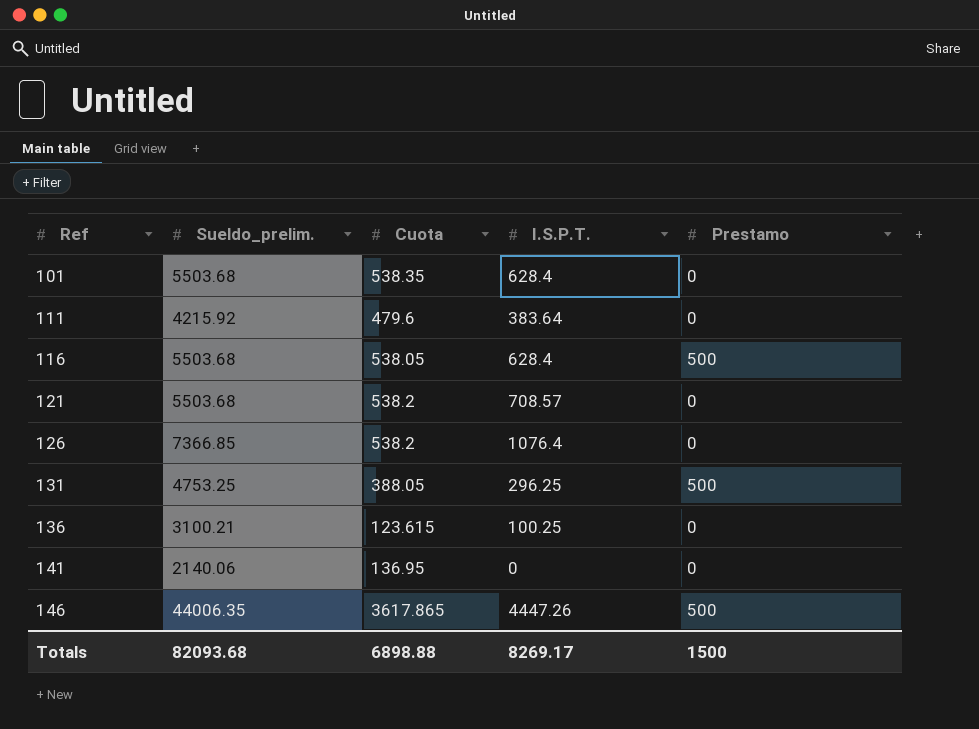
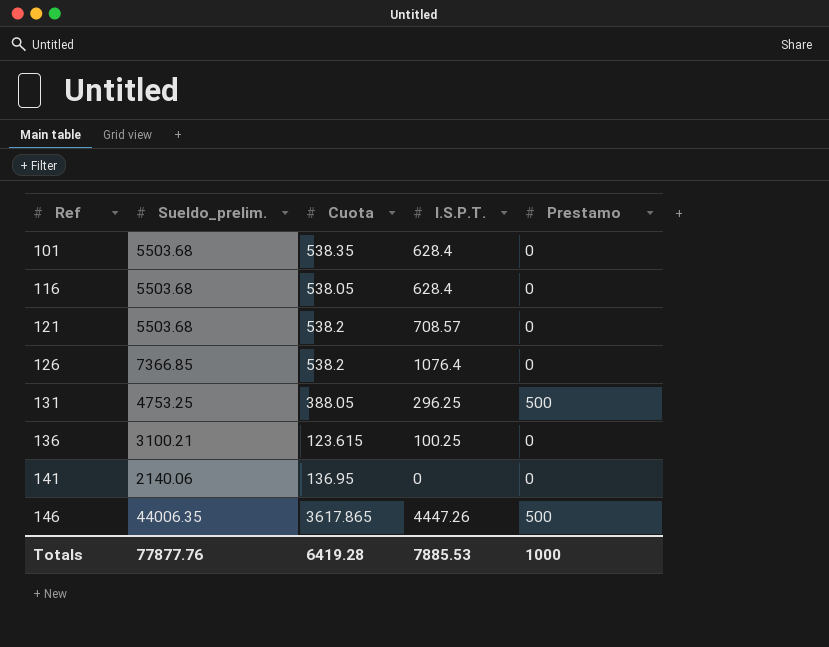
row 111: 4215.92 | 479.6 | 383.64 | 0 -> none
116 | Prestamo: 500 -> 0
Totals | Sueldo_prelim.: 82093.68 -> 77877.76
Totals | Cuota: 6898.88 -> 6419.28
Totals | I.S.P.T.: 8269.17 -> 7885.53
Totals | Prestamo: 1500 -> 1000

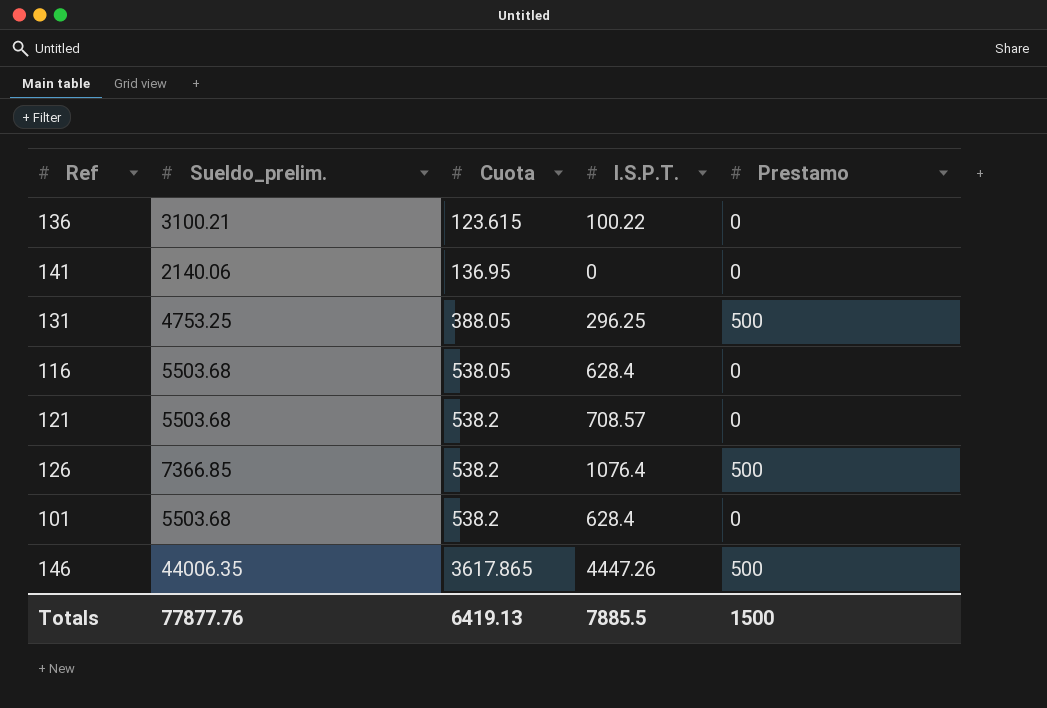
row order: Ref ascending -> Cuota ascending
136 | I.S.P.T.: 100.25 -> 100.22
126 | Prestamo: 0 -> 500
101 | Cuota: 538.35 -> 538.2
Totals | Cuota: 6419.28 -> 6419.13
Totals | I.S.P.T.: 7885.53 -> 7885.5
Totals | Prestamo: 1000 -> 1500

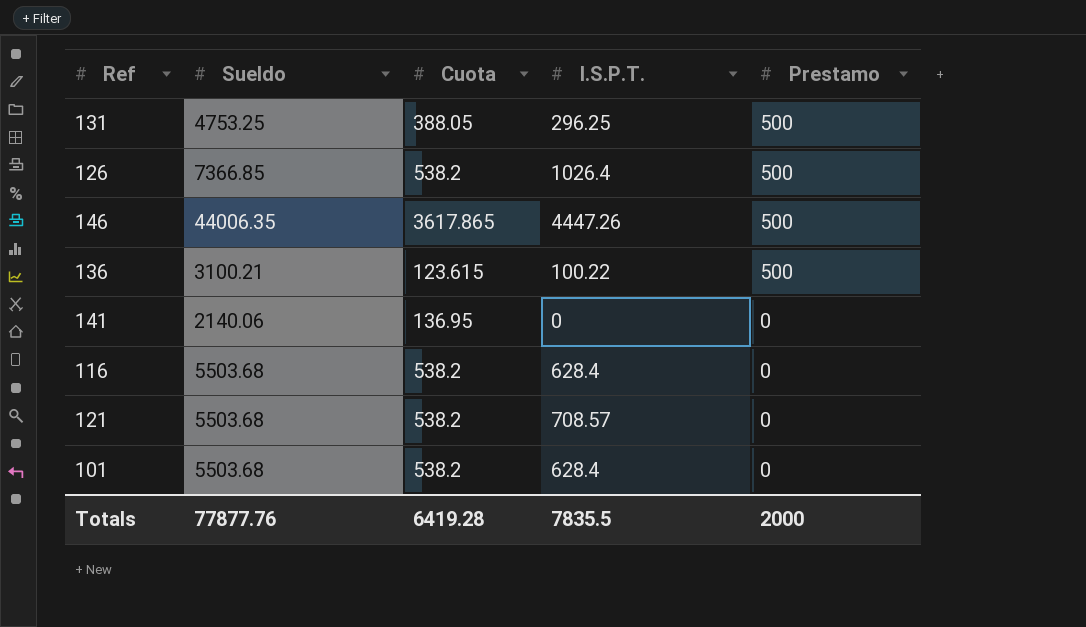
row order: Cuota ascending -> Prestamo descending
column name: Sueldo_prelim. -> Sueldo
126 | I.S.P.T.: 1076.4 -> 1026.4
136 | Prestamo: 0 -> 500
116 | Cuota: 538.05 -> 538.2
Totals | Cuota: 6419.13 -> 6419.28
Totals | I.S.P.T.: 7885.5 -> 7835.5
Totals | Prestamo: 1500 -> 2000

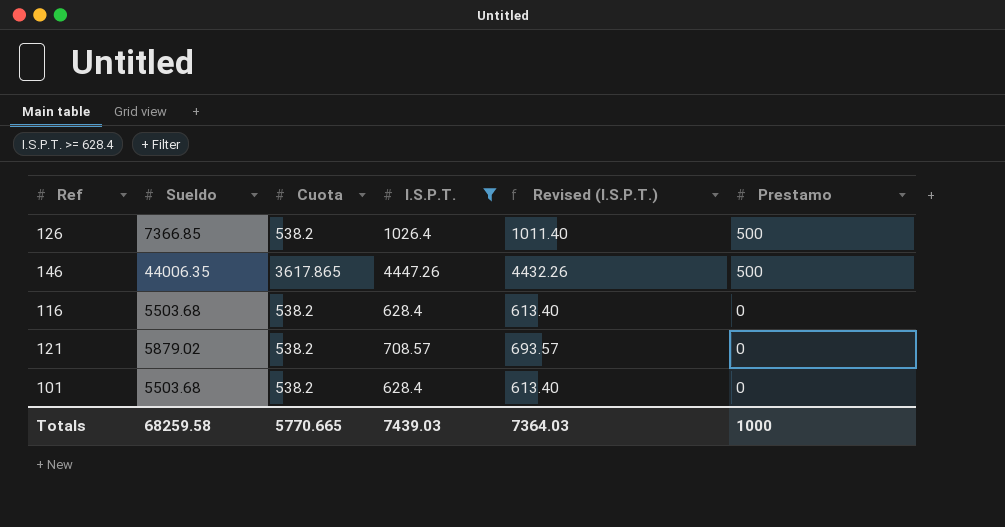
filter: none -> I.S.P.T. >= 628.4
column Revised (I.S.P.T.) | formula: none -> [I.S.P.T.] - 15
121 | Sueldo: 5503.68 -> 5879.02
Totals | Sueldo: 77877.76 -> 68259.58
Totals | Cuota: 6419.28 -> 5770.665
Totals | I.S.P.T.: 7835.5 -> 7439.03
Totals | Prestamo: 2000 -> 1000

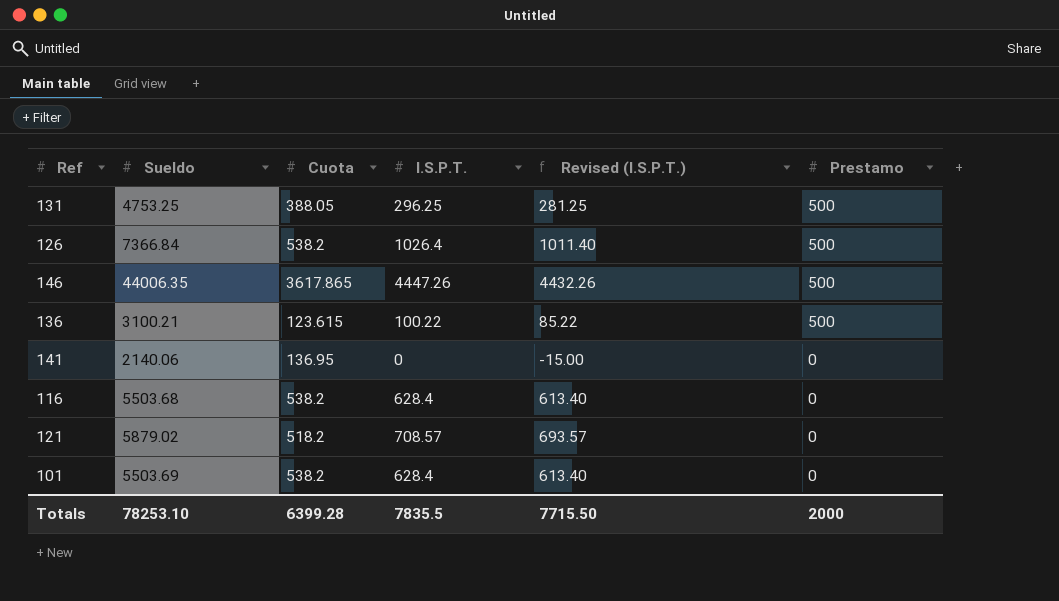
filter: I.S.P.T. >= 628.4 -> none
126 | Sueldo: 7366.85 -> 7366.84
121 | Cuota: 538.2 -> 518.2
101 | Sueldo: 5503.68 -> 5503.69
Totals | Sueldo: 68259.58 -> 78253.10
Totals | Cuota: 5770.665 -> 6399.28
Totals | I.S.P.T.: 7439.03 -> 7835.5
Totals | Revised (I.S.P.T.): 7364.03 -> 7715.50
Totals | Prestamo: 1000 -> 2000

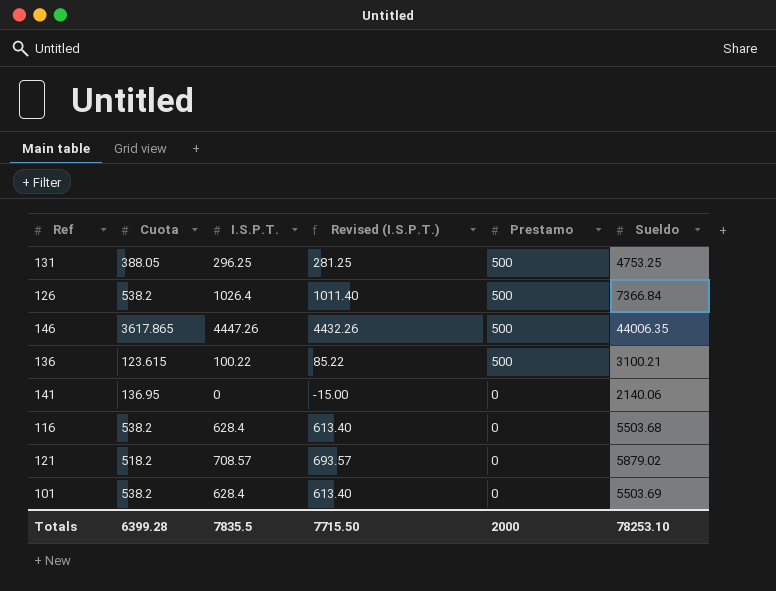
column Sueldo | position: 2 -> 6

